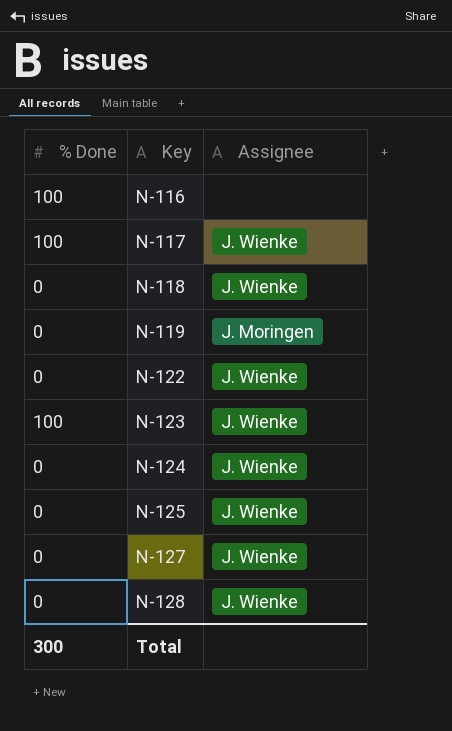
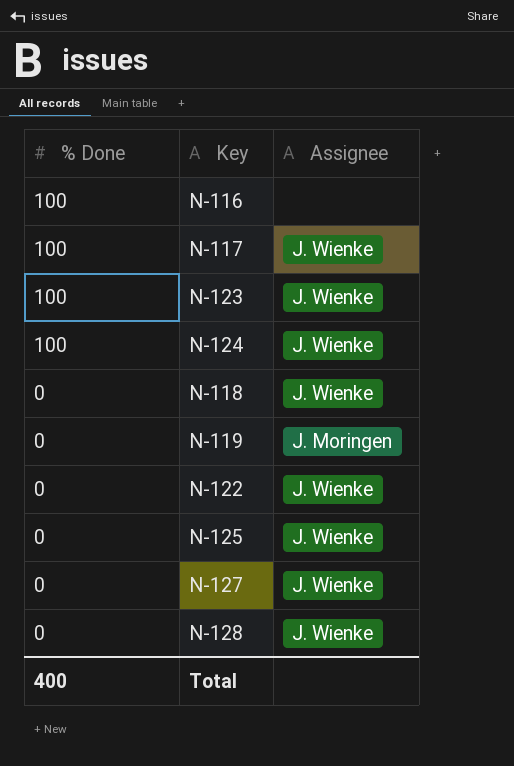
row order: Key ascending -> % Done descending
N-124 | % Done: 0 -> 100
Total | % Done: 300 -> 400

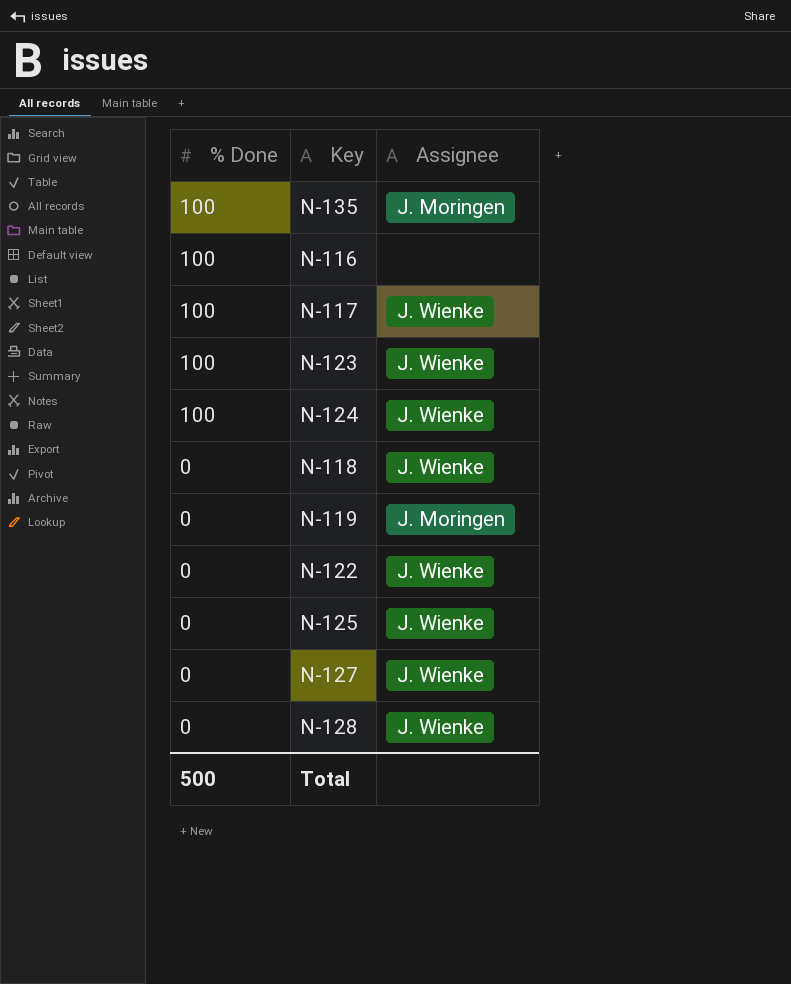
row N-135: none -> 100 | J. Moringen
Total | % Done: 400 -> 500

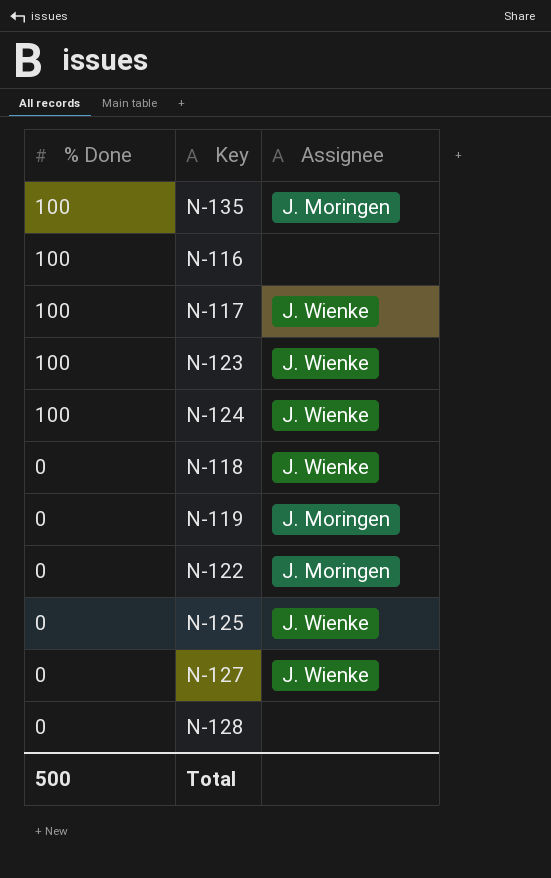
N-122 | Assignee: J. Wienke -> J. Moringen
N-128 | Assignee: J. Wienke -> none

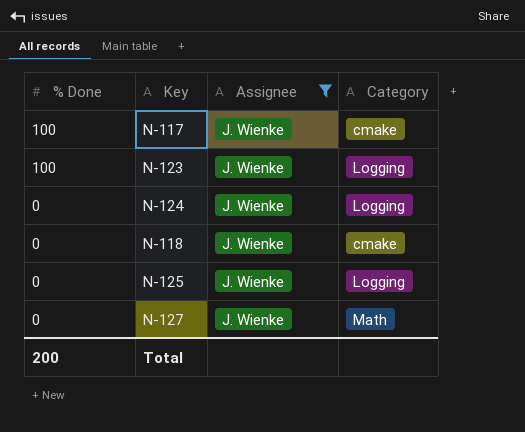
filter: none -> Assignee = J. Wienke
column Category | position: none -> 4
N-124 | % Done: 100 -> 0
Total | % Done: 500 -> 200

